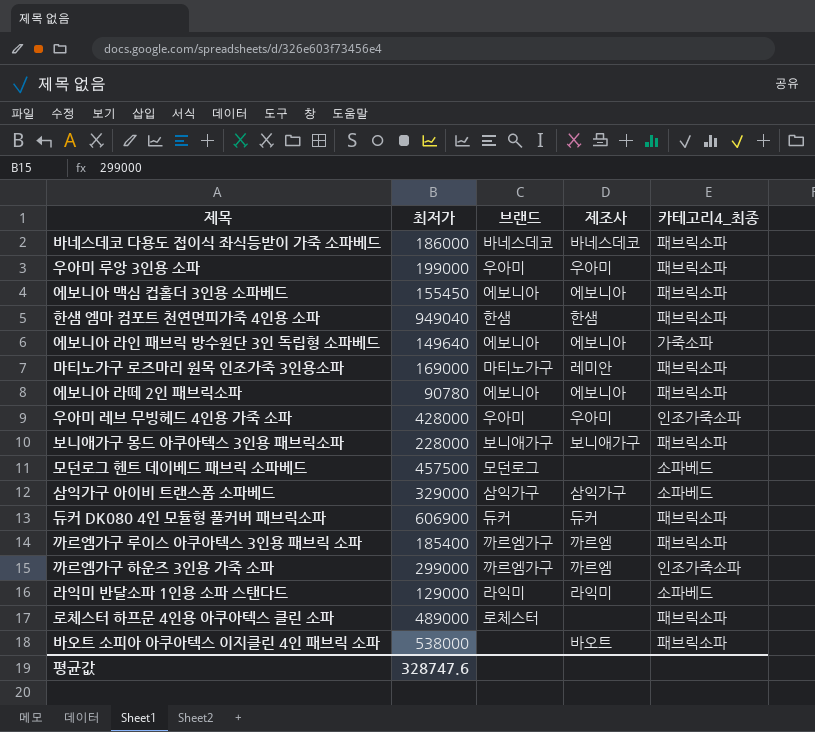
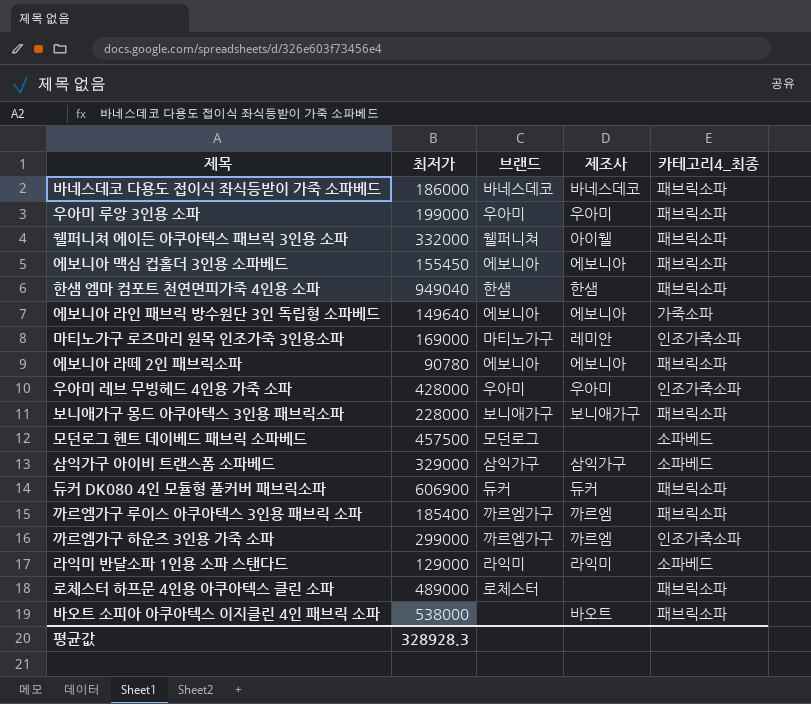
row 웰퍼니쳐 에이든 아쿠아텍스 패브릭 3인용 소파: none -> 332000 | 웰퍼니쳐 | 아이웰 | 패브릭소파
마티노가구 로즈마리 원목 인조가죽 3인용소파 | 카테고리4_최종: 패브릭소파 -> 인조가죽소파
평균값 | 최저가: 328747.6 -> 328928.3

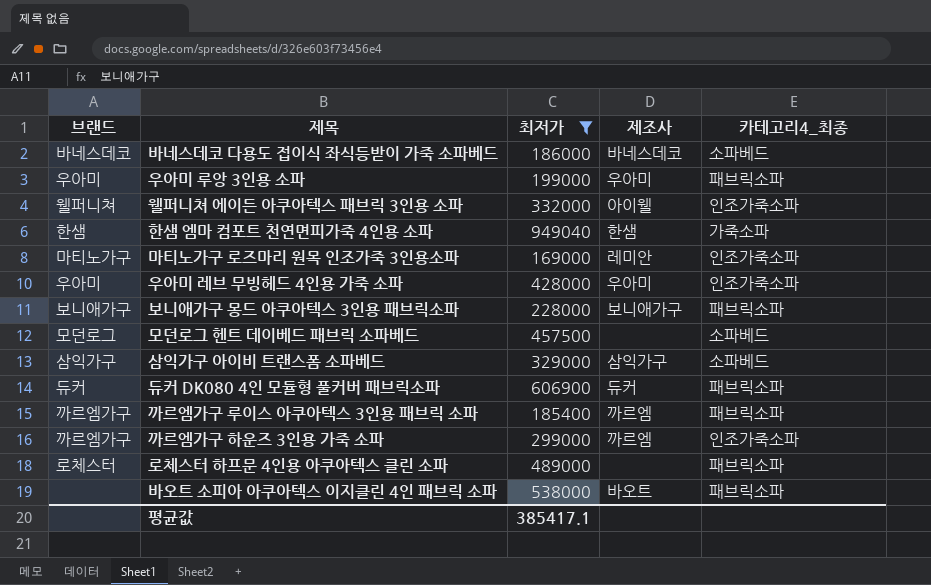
filter: none -> 최저가 >= 169000
column 브랜드 | position: 3 -> 1
바네스데코 다용도 접이식 좌식등받이 가죽 소파베드 | 카테고리4_최종: 패브릭소파 -> 소파베드
웰퍼니쳐 에이든 아쿠아텍스 패브릭 3인용 소파 | 카테고리4_최종: 패브릭소파 -> 인조가죽소파
한샘 엠마 컴포트 천연면피가죽 4인용 소파 | 카테고리4_최종: 패브릭소파 -> 가죽소파
평균값 | 최저가: 328928.3 -> 385417.1

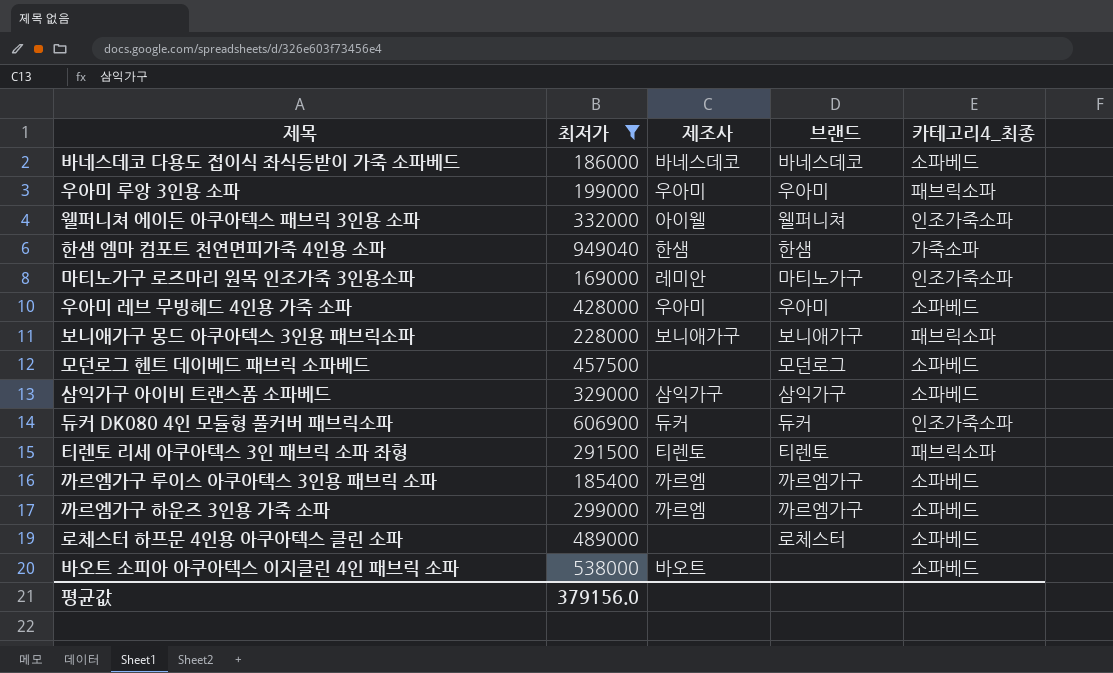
column 브랜드 | position: 1 -> 4
우아미 레브 무빙헤드 4인용 가죽 소파 | 카테고리4_최종: 인조가죽소파 -> 소파베드
듀커 DK080 4인 모듈형 풀커버 패브릭소파 | 카테고리4_최종: 패브릭소파 -> 인조가죽소파
row 티렌토 리세 아쿠아텍스 3인 패브릭 소파 좌형: none -> 291500 | 티렌토 | 티렌토 | 패브릭소파
까르엠가구 루이스 아쿠아텍스 3인용 패브릭 소파 | 카테고리4_최종: 패브릭소파 -> 소파베드
까르엠가구 하운즈 3인용 가죽 소파 | 카테고리4_최종: 인조가죽소파 -> 소파베드
로체스터 하프문 4인용 아쿠아텍스 클린 소파 | 카테고리4_최종: 패브릭소파 -> 소파베드
바오트 소피아 아쿠아텍스 이지클린 4인 패브릭 소파 | 카테고리4_최종: 패브릭소파 -> 소파베드
평균값 | 최저가: 385417.1 -> 379156.0

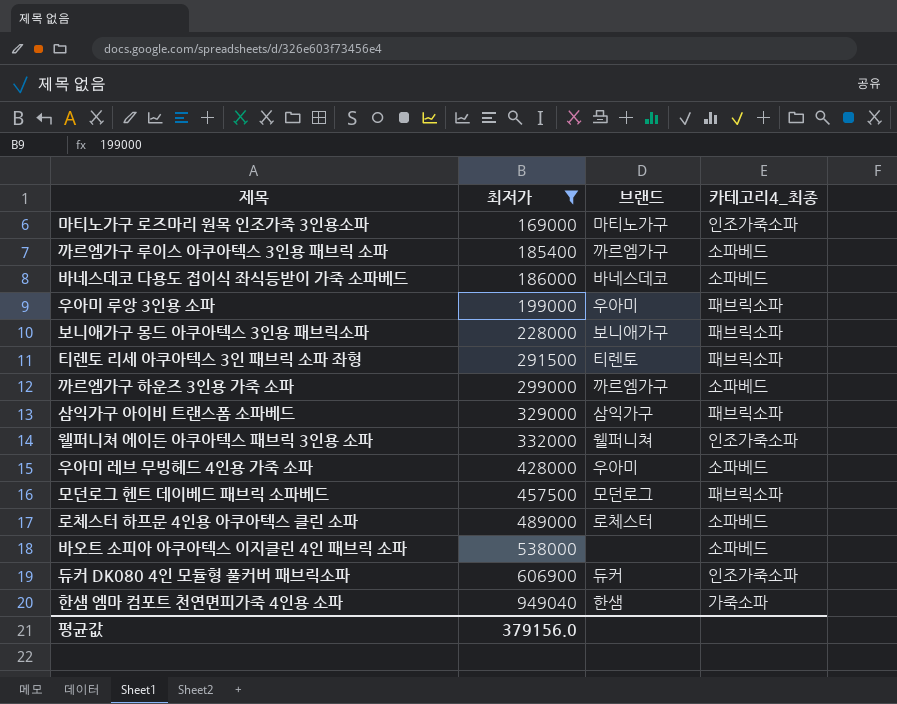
row order: none -> 최저가 ascending
column 제조사 | position: 3 -> none
삼익가구 아이비 트랜스폼 소파베드 | 카테고리4_최종: 소파베드 -> 패브릭소파
모던로그 헨트 데이베드 패브릭 소파베드 | 카테고리4_최종: 소파베드 -> 패브릭소파

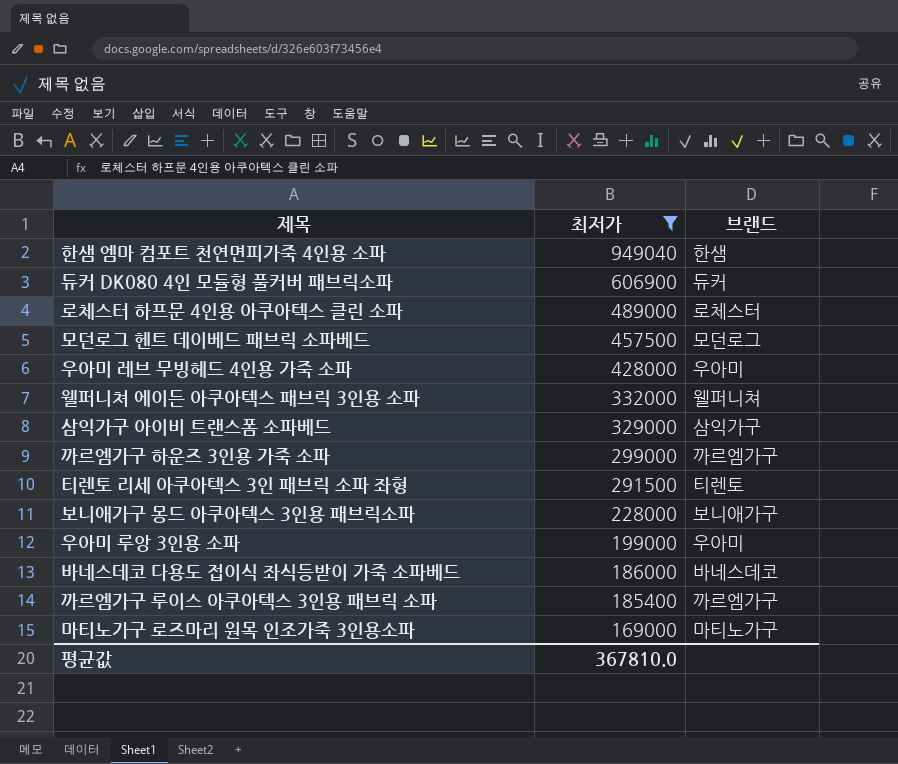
row order: 최저가 ascending -> 최저가 descending
column 카테고리4_최종 | position: 4 -> none
row 바오트 소피아 아쿠아텍스 이지클린 4인 패브릭 소파: 538000 | none | 소파베드 -> none
평균값 | 최저가: 379156.0 -> 367810.0

